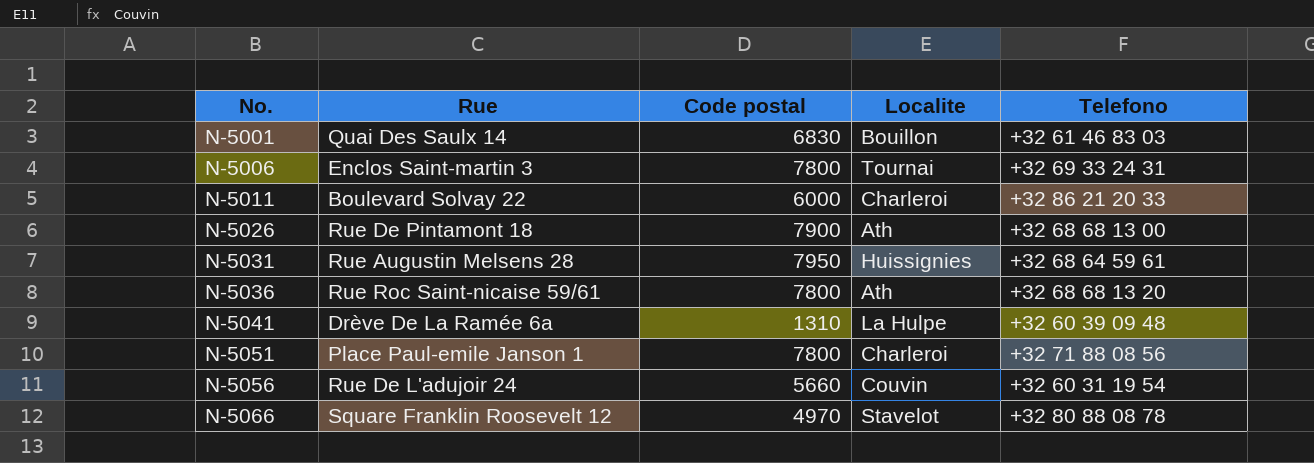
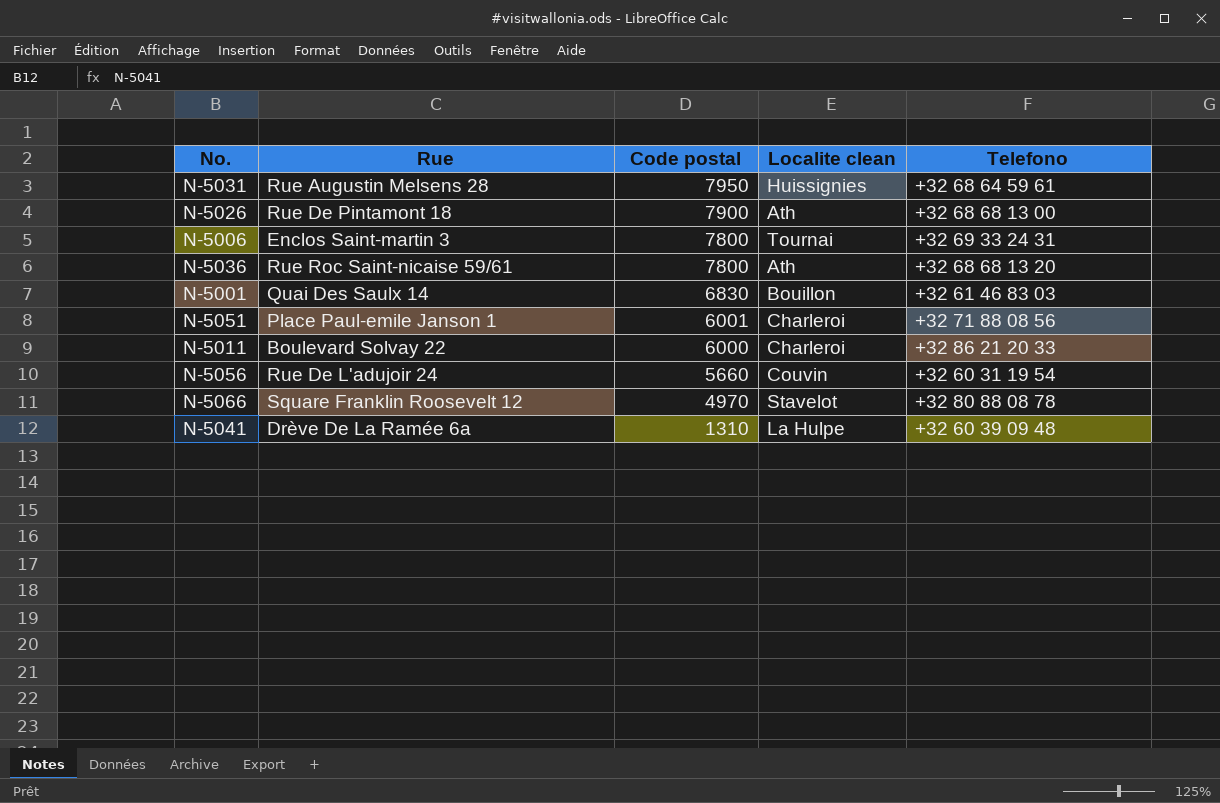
row order: No. ascending -> Code postal descending
column name: Localite -> Localite clean
N-5051 | Code postal: 7800 -> 6001

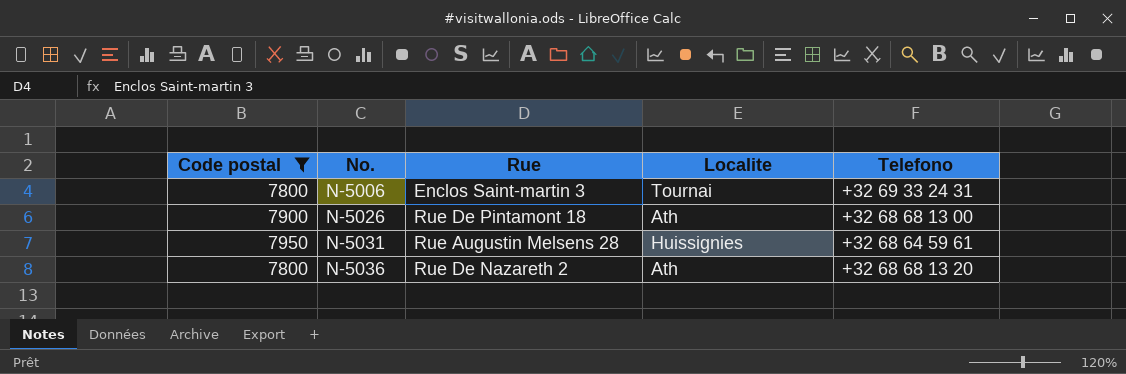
filter: none -> Code postal >= 7800
row order: Code postal descending -> No. ascending
column Code postal | position: 3 -> 1
column name: Localite clean -> Localite
N-5036 | Rue: Rue Roc Saint-nicaise 59/61 -> Rue De Nazareth 2

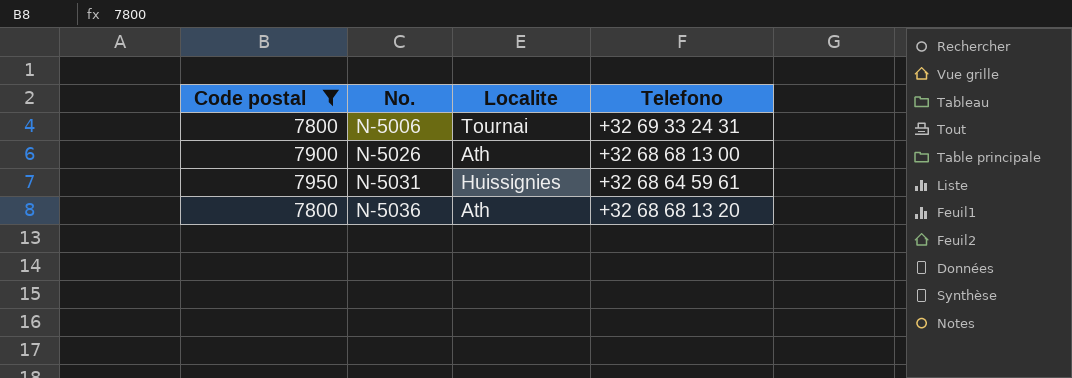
column Rue | position: 3 -> none

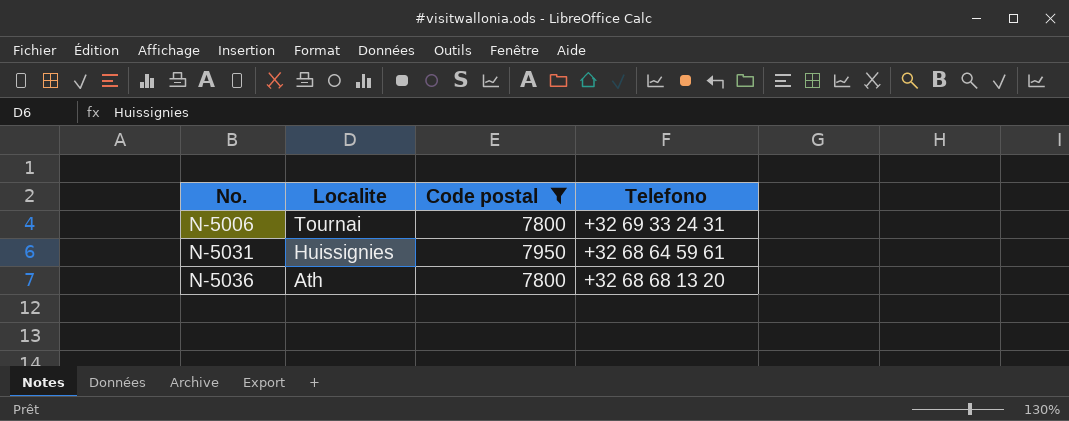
column Code postal | position: 1 -> 3
row N-5026: 7900 | Ath | +32 68 68 13 00 -> none

